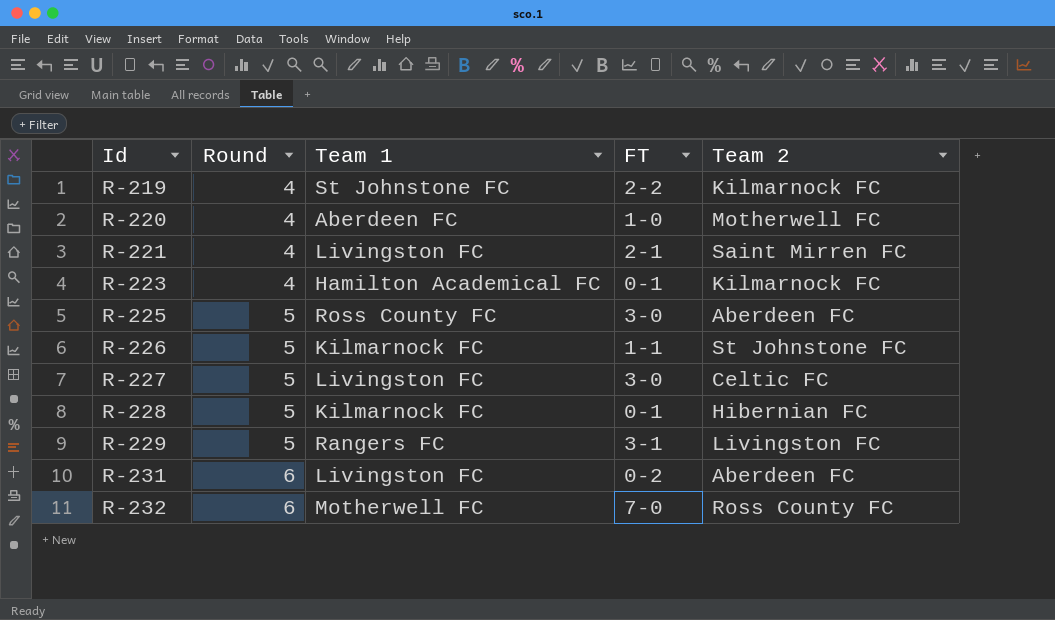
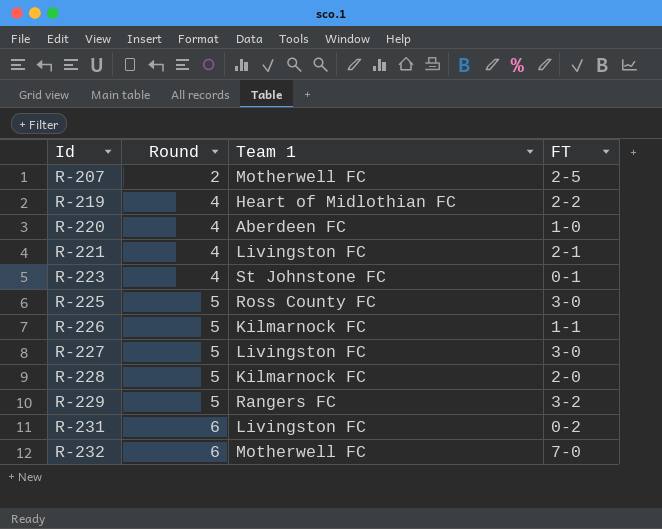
column Team 2 | position: 5 -> none
row R-207: none -> 2 | Motherwell FC | 2-5
R-219 | Team 1: St Johnstone FC -> Heart of Midlothian FC
R-223 | Team 1: Hamilton Academical FC -> St Johnstone FC
R-228 | FT: 0-1 -> 2-0
R-229 | FT: 3-1 -> 3-2

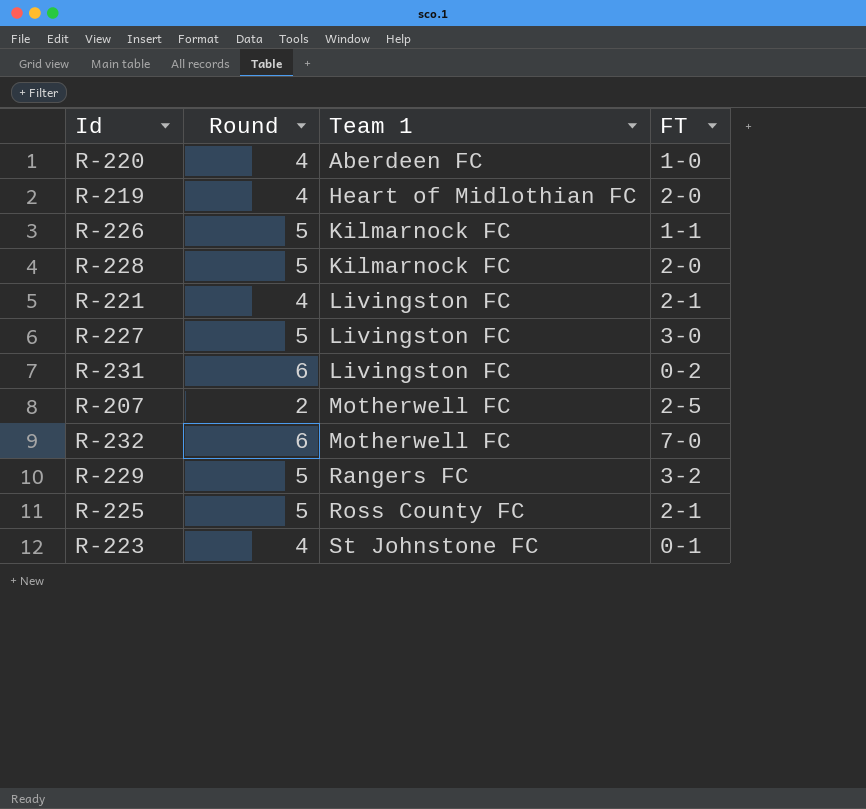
row order: Id ascending -> Team 1 ascending
R-219 | FT: 2-2 -> 2-0
R-225 | FT: 3-0 -> 2-1

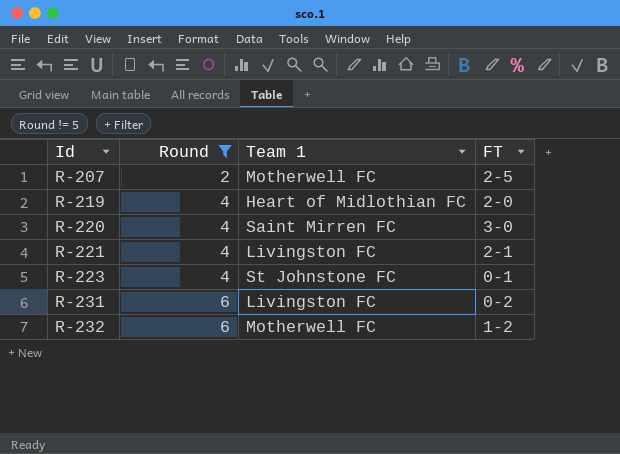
filter: none -> Round != 5
row order: Team 1 ascending -> Id ascending
R-220 | Team 1: Aberdeen FC -> Saint Mirren FC
R-220 | FT: 1-0 -> 3-0
R-232 | FT: 7-0 -> 1-2

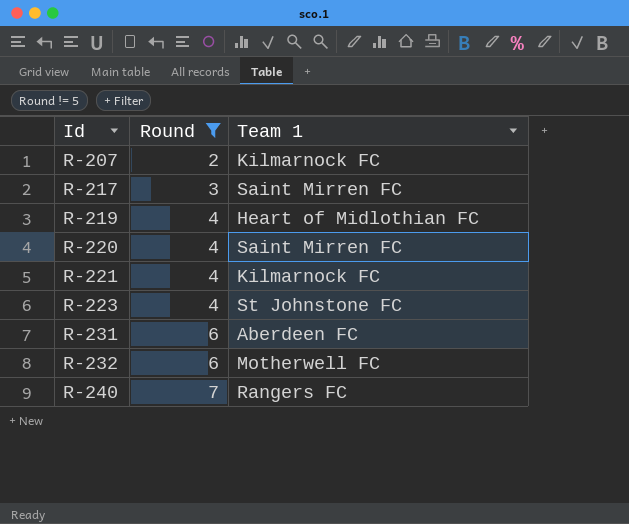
column FT | position: 4 -> none
R-207 | Team 1: Motherwell FC -> Kilmarnock FC
row R-217: none -> 3 | Saint Mirren FC
R-221 | Team 1: Livingston FC -> Kilmarnock FC
R-231 | Team 1: Livingston FC -> Aberdeen FC
row R-240: none -> 7 | Rangers FC

